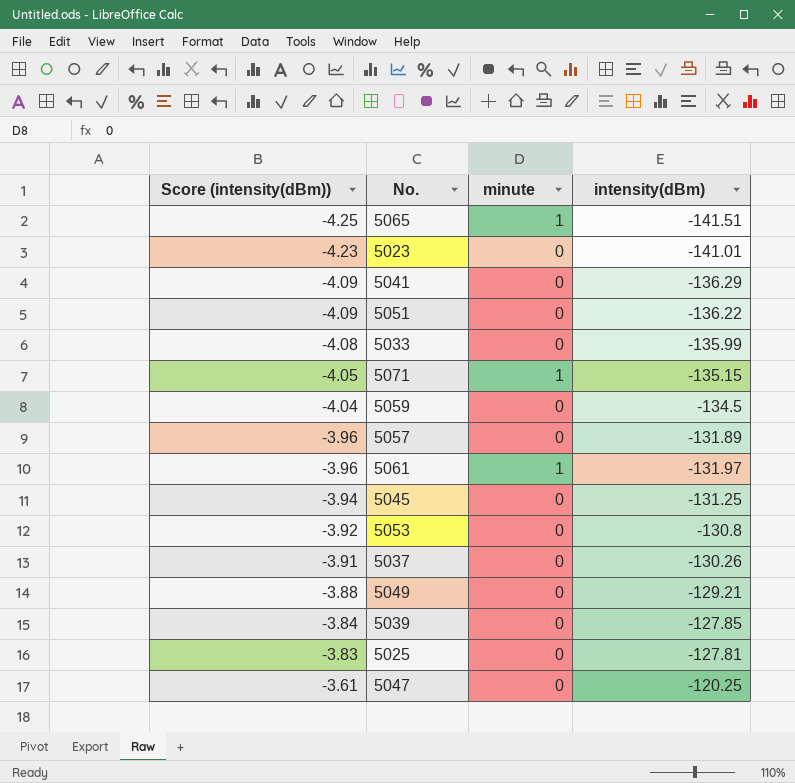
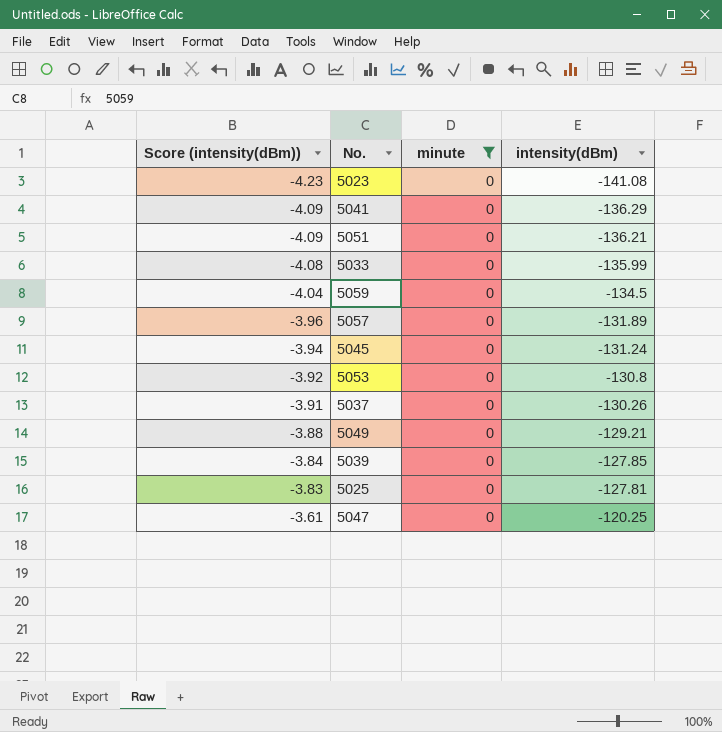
filter: none -> minute = 0
5023 | intensity(dBm): -141.01 -> -141.08
5051 | intensity(dBm): -136.22 -> -136.21
5045 | intensity(dBm): -131.25 -> -131.24

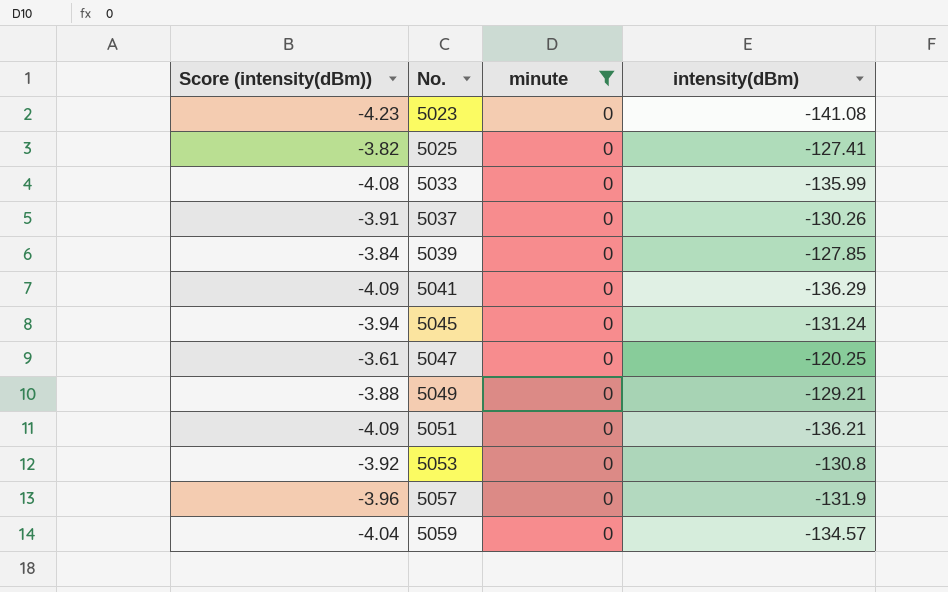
row order: Score (intensity(dBm)) ascending -> No. ascending
5025 | Score (intensity(dBm)): -3.83 -> -3.82
5025 | intensity(dBm): -127.81 -> -127.41
5057 | intensity(dBm): -131.89 -> -131.9
5059 | intensity(dBm): -134.5 -> -134.57

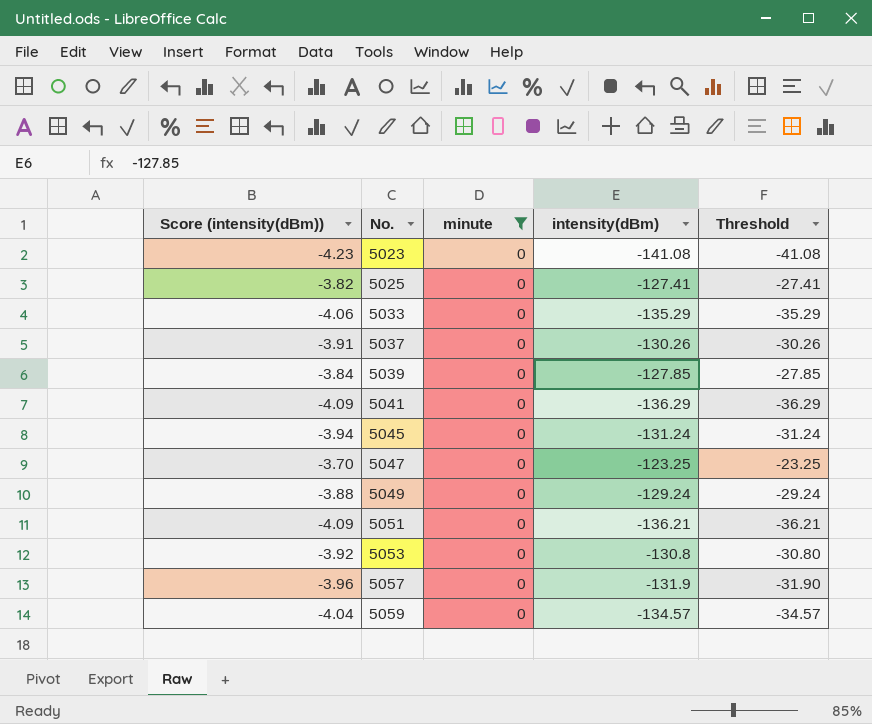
column Threshold | formula: none -> [intensity(dBm)] + 100
5033 | Score (intensity(dBm)): -4.08 -> -4.06
5033 | intensity(dBm): -135.99 -> -135.29
5047 | Score (intensity(dBm)): -3.61 -> -3.70
5047 | intensity(dBm): -120.25 -> -123.25
5049 | intensity(dBm): -129.21 -> -129.24

